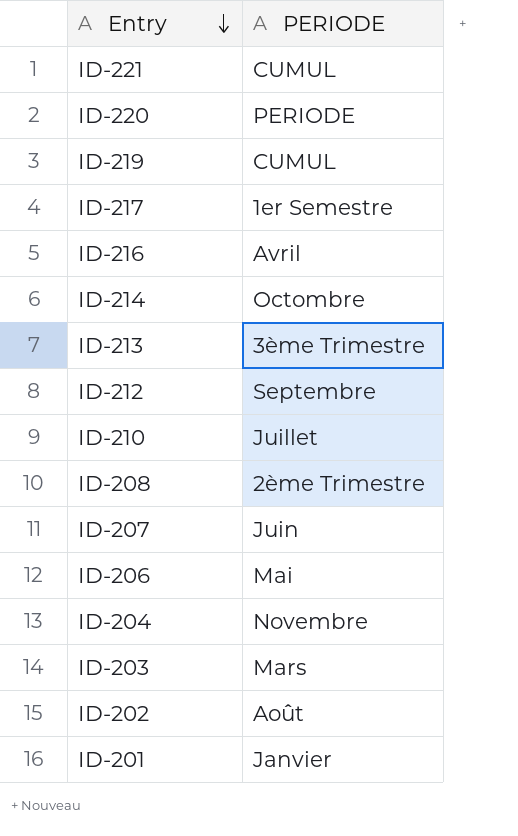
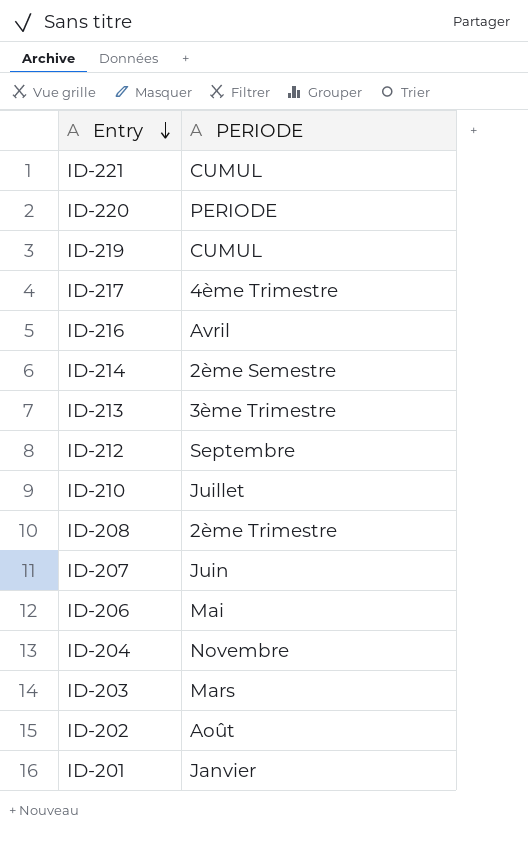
ID-217 | PERIODE: 1er Semestre -> 4ème Trimestre
ID-214 | PERIODE: Octombre -> 2ème Semestre

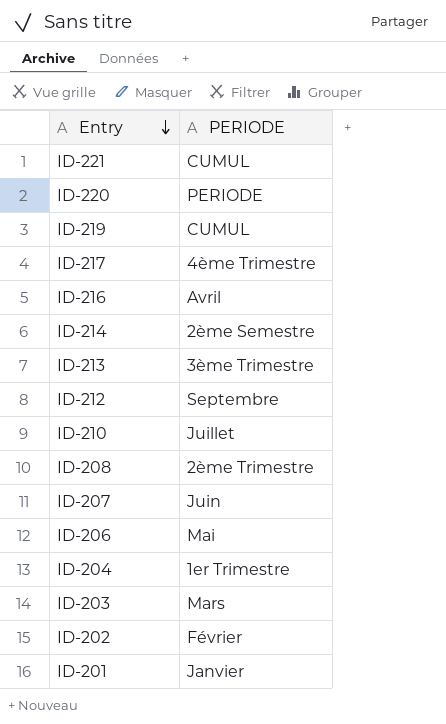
ID-204 | PERIODE: Novembre -> 1er Trimestre
ID-202 | PERIODE: Août -> Février

